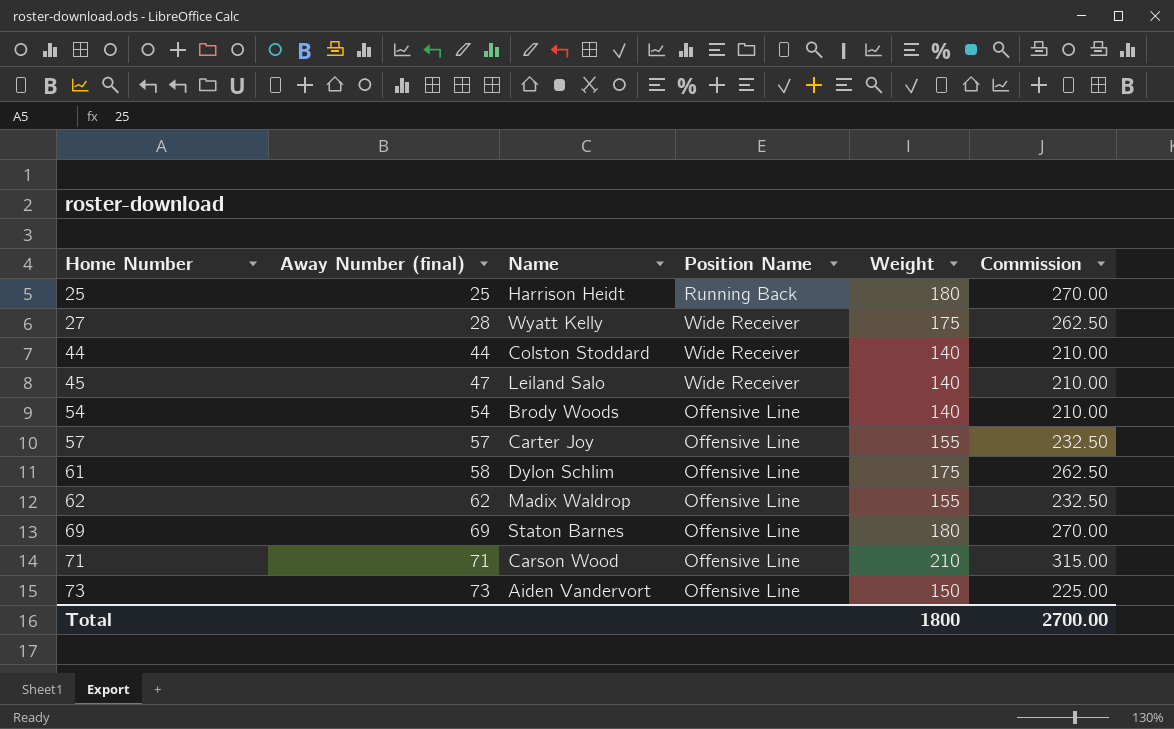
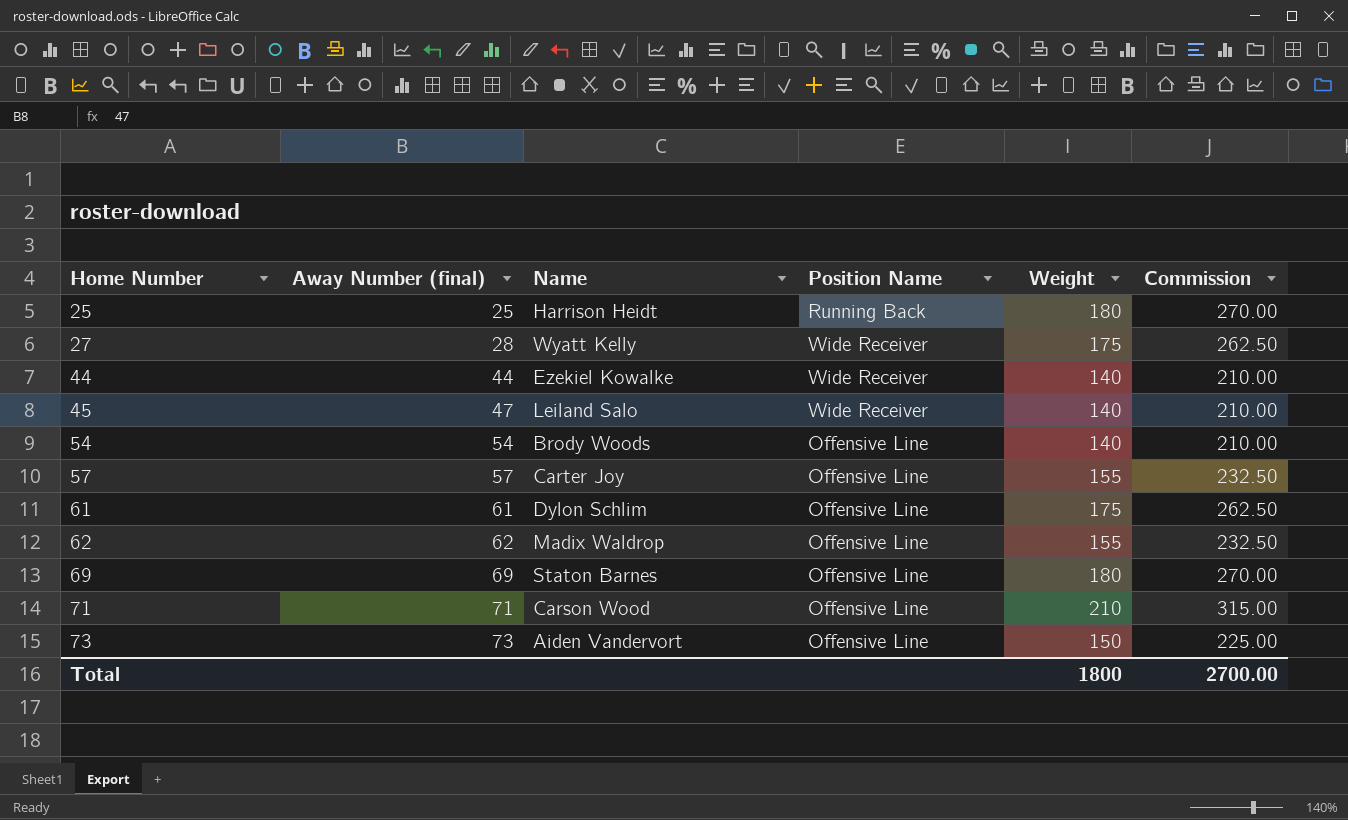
44 | Name: Colston Stoddard -> Ezekiel Kowalke
61 | Away Number (final): 58 -> 61

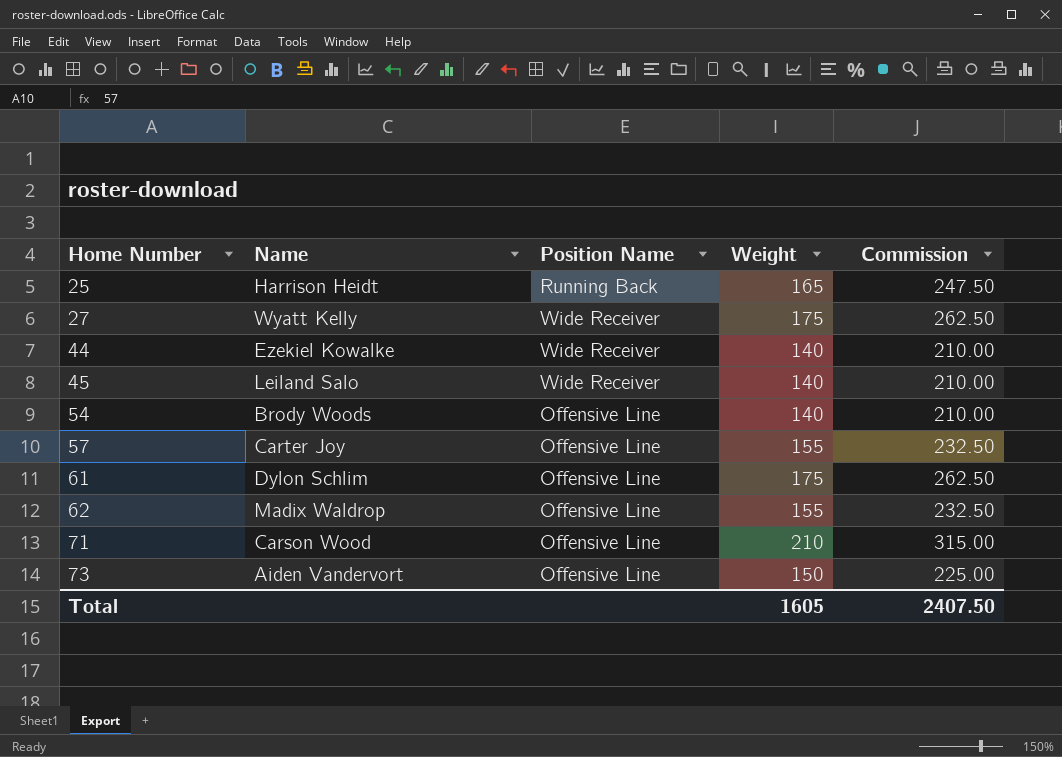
column Away Number (final) | position: 2 -> none
row 69: 69 | Staton Barnes | Offensive Line | 180 | 270.00 -> none
25 | Weight: 180 -> 165
25 | Commission: 270.00 -> 247.50
Total | Weight: 1800 -> 1605
Total | Commission: 2700.00 -> 2407.50

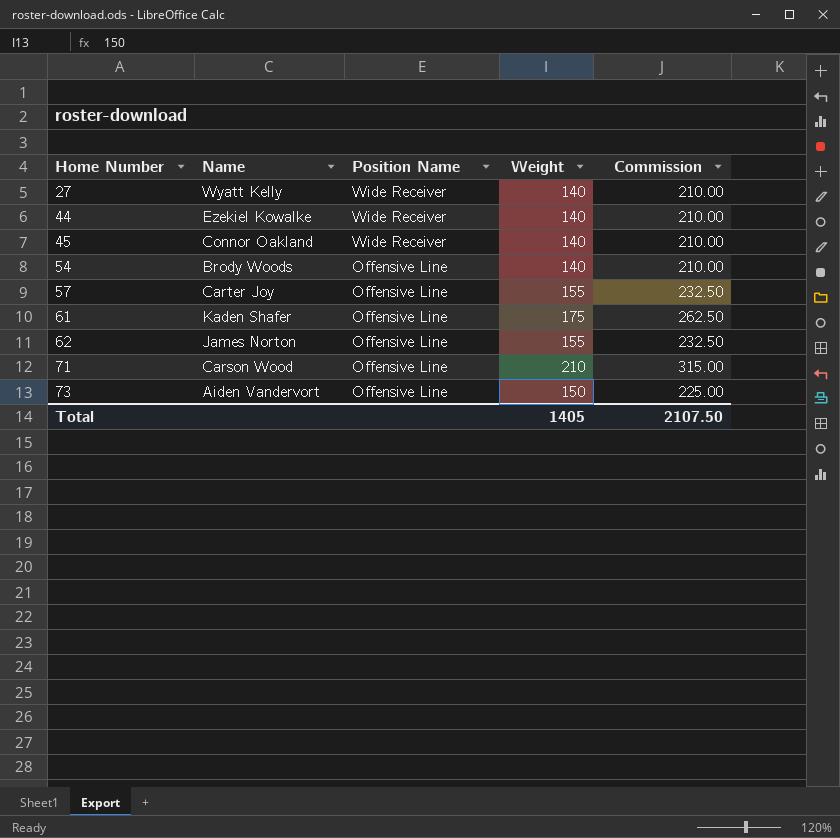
row 25: Harrison Heidt | Running Back | 165 | 247.50 -> none
27 | Weight: 175 -> 140
27 | Commission: 262.50 -> 210.00
45 | Name: Leiland Salo -> Connor Oakland
61 | Name: Dylon Schlim -> Kaden Shafer
62 | Name: Madix Waldrop -> James Norton
Total | Weight: 1605 -> 1405
Total | Commission: 2407.50 -> 2107.50

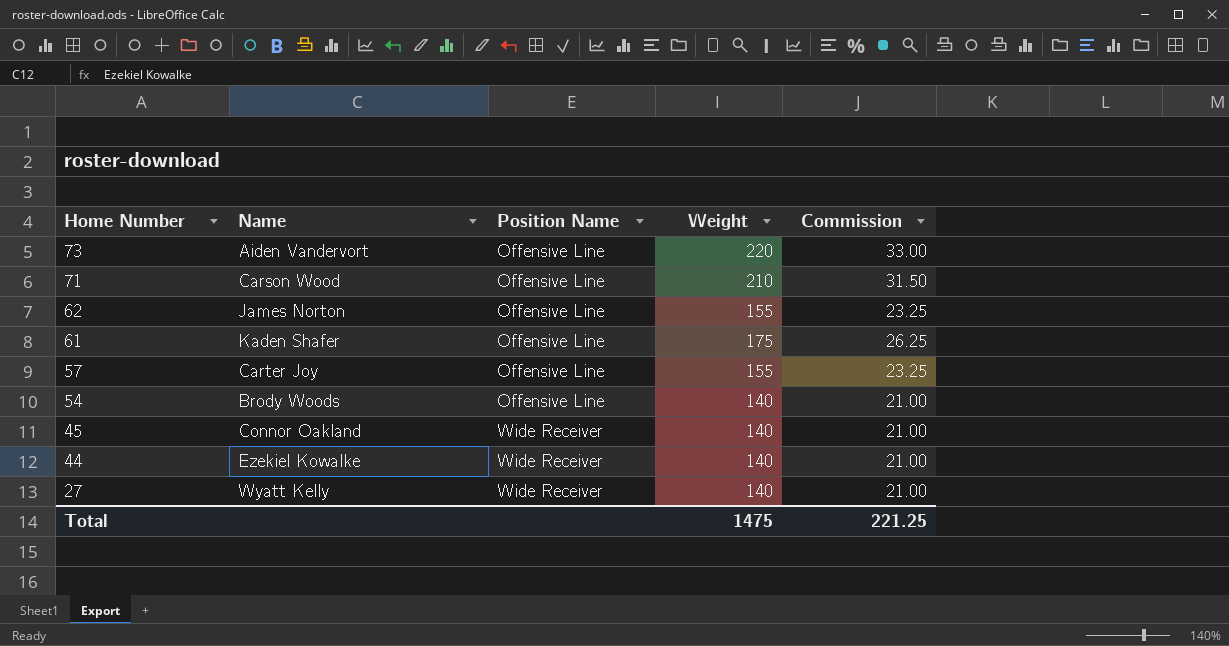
row order: Home Number ascending -> Home Number descending
column Commission | formula: [Weight] * 1.5 -> [Weight] * 0.15
73 | Weight: 150 -> 220
Total | Weight: 1405 -> 1475
Total | Commission: 2107.50 -> 221.25

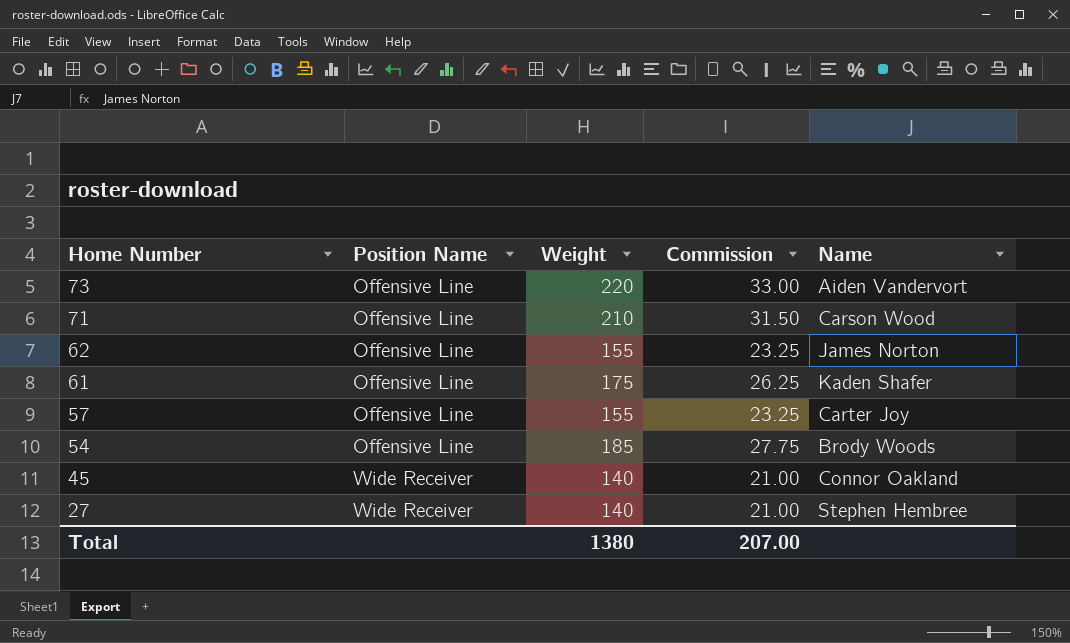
column Name | position: 2 -> 5
row 44: Ezekiel Kowalke | Wide Receiver | 140 | 21.00 -> none
54 | Weight: 140 -> 185
54 | Commission: 21.00 -> 27.75
27 | Name: Wyatt Kelly -> Stephen Hembree
Total | Weight: 1475 -> 1380
Total | Commission: 221.25 -> 207.00

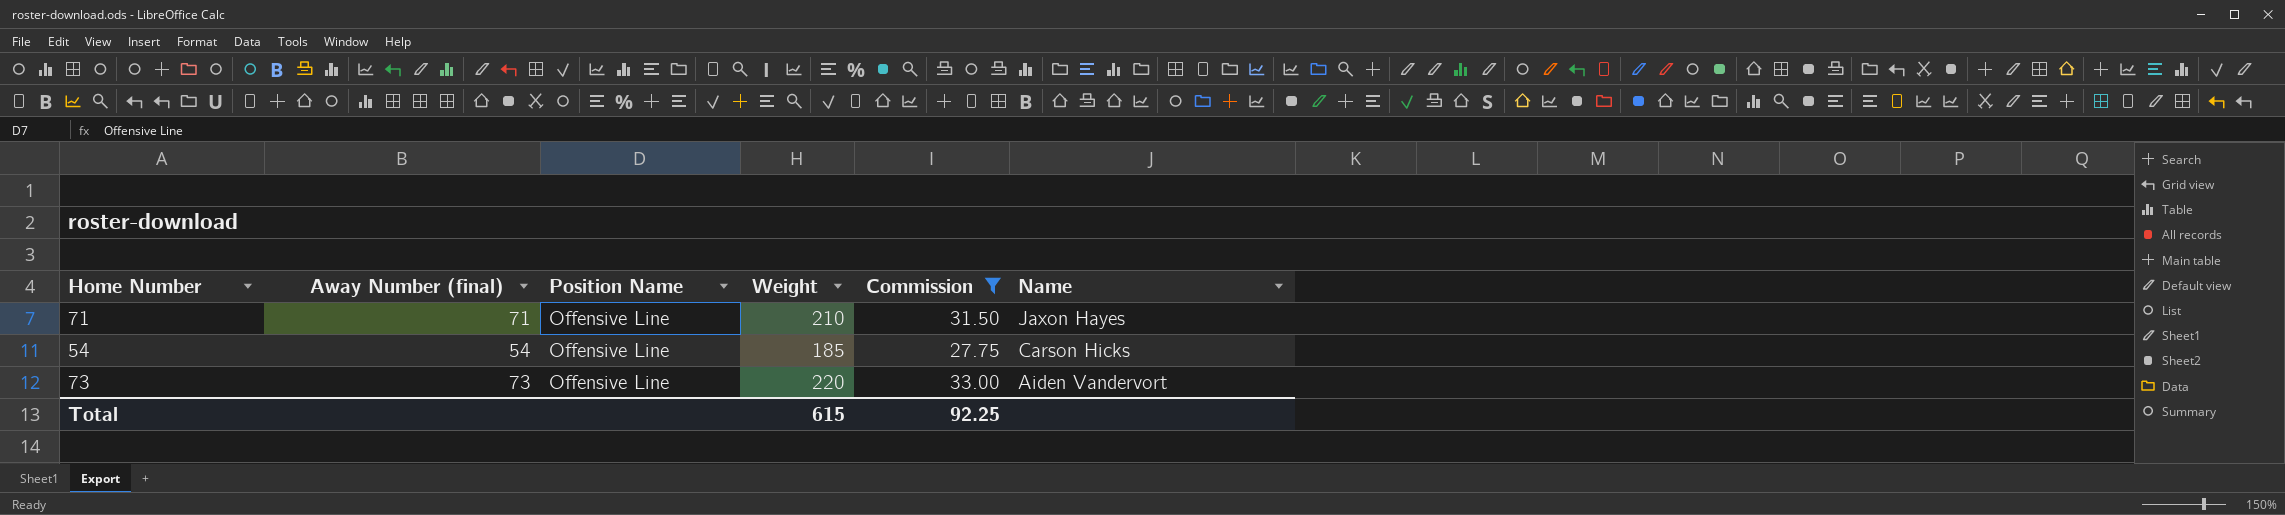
filter: none -> Commission >= 27.75
row order: Home Number descending -> Name descending
column Away Number (final) | position: none -> 2
71 | Name: Carson Wood -> Jaxon Hayes
54 | Name: Brody Woods -> Carson Hicks
Total | Weight: 1380 -> 615
Total | Commission: 207.00 -> 92.25

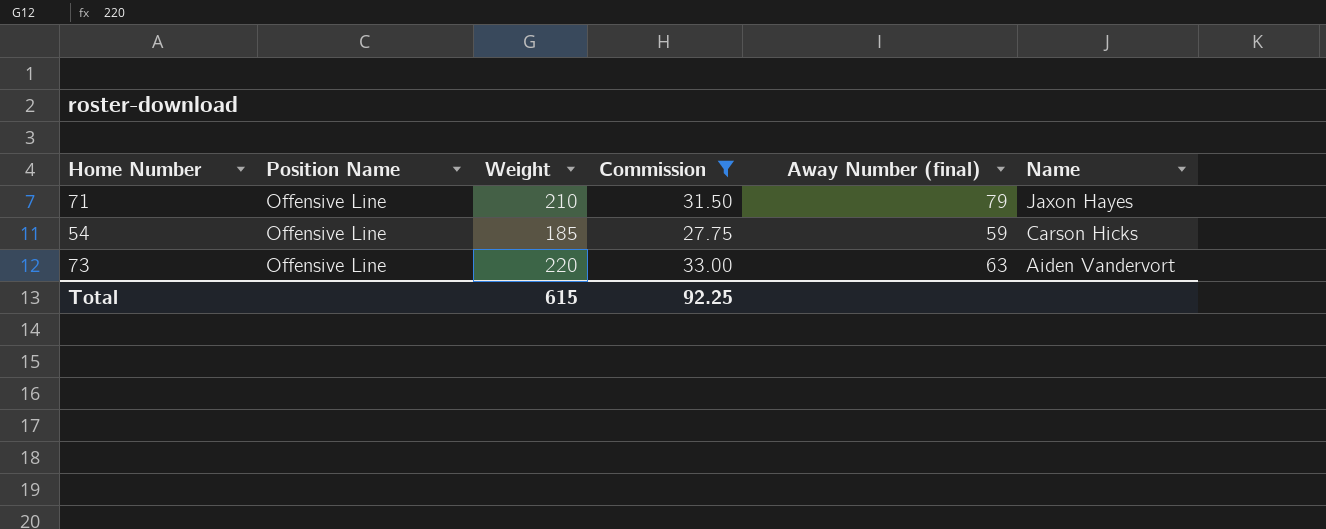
column Away Number (final) | position: 2 -> 5
71 | Away Number (final): 71 -> 79
54 | Away Number (final): 54 -> 59
73 | Away Number (final): 73 -> 63

